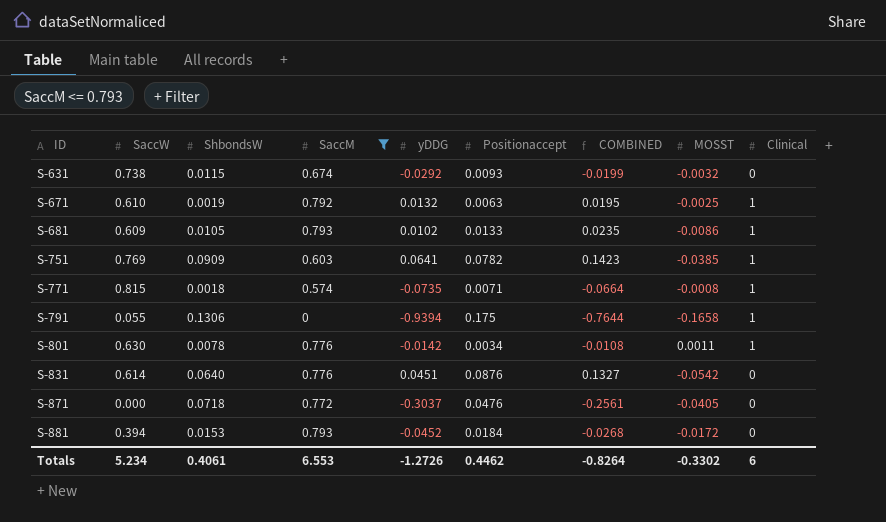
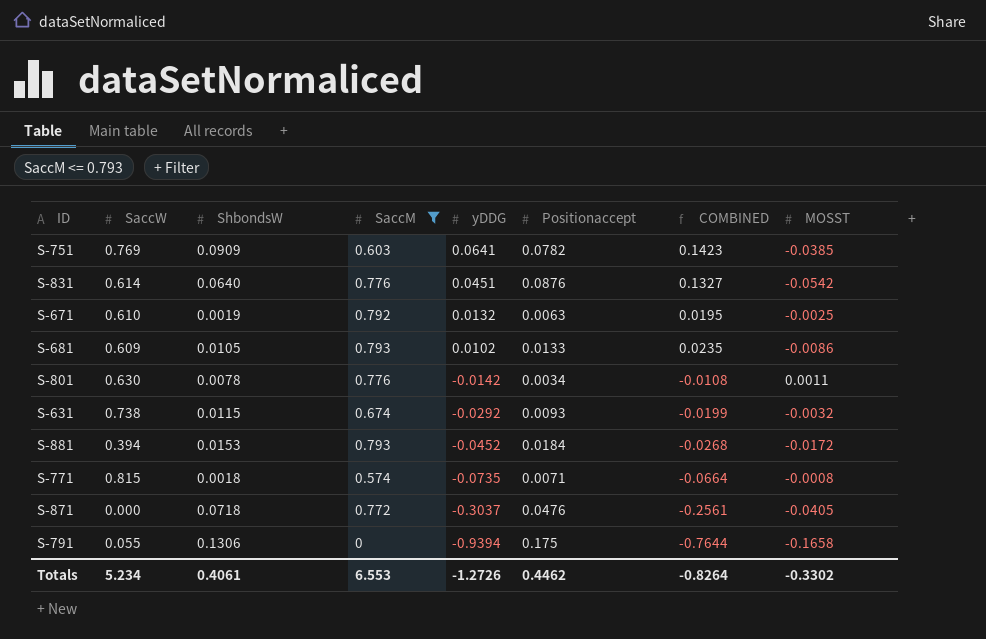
row order: ID ascending -> yDDG descending
column Clinical | position: 9 -> none

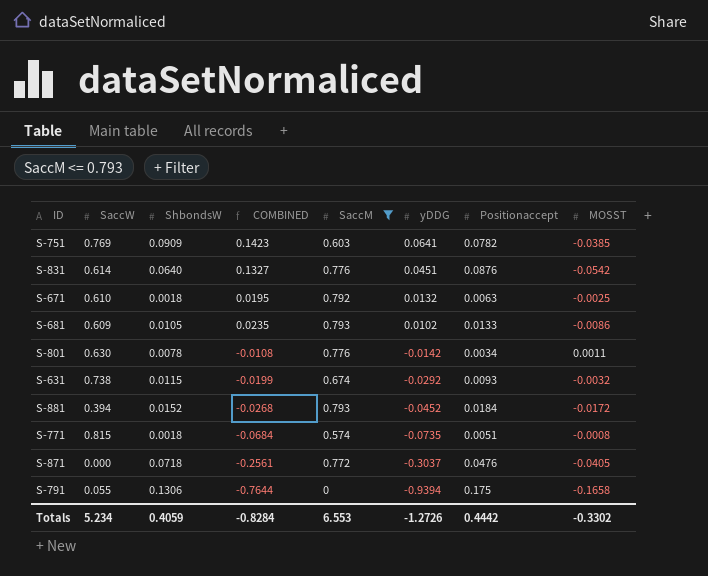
column COMBINED | position: 7 -> 4
S-671 | ShbondsW: 0.0019 -> 0.0018
S-881 | ShbondsW: 0.0153 -> 0.0152
S-771 | COMBINED: -0.0664 -> -0.0684
S-771 | Positionaccept: 0.0071 -> 0.0051
Totals | ShbondsW: 0.4061 -> 0.4059
Totals | COMBINED: -0.8264 -> -0.8284
Totals | Positionaccept: 0.4462 -> 0.4442

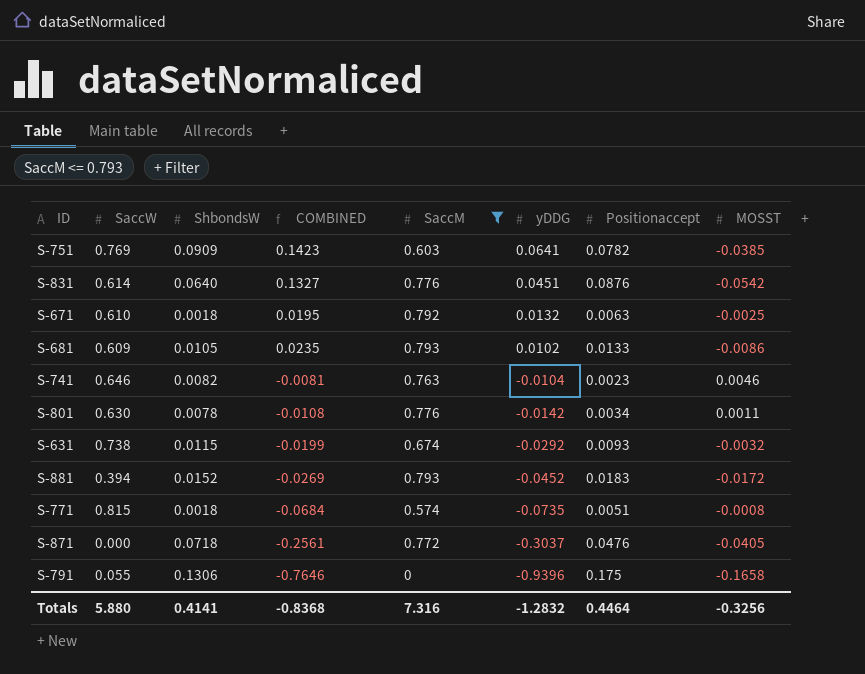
row S-741: none -> 0.646 | 0.0082 | -0.0081 | 0.763 | -0.0104 | 0.0023 | 0.0046
S-881 | COMBINED: -0.0268 -> -0.0269
S-881 | Positionaccept: 0.0184 -> 0.0183
S-791 | COMBINED: -0.7644 -> -0.7646
S-791 | yDDG: -0.9394 -> -0.9396
Totals | SaccW: 5.234 -> 5.880
Totals | ShbondsW: 0.4059 -> 0.4141
Totals | COMBINED: -0.8284 -> -0.8368
Totals | SaccM: 6.553 -> 7.316
Totals | yDDG: -1.2726 -> -1.2832
Totals | Positionaccept: 0.4442 -> 0.4464
Totals | MOSST: -0.3302 -> -0.3256

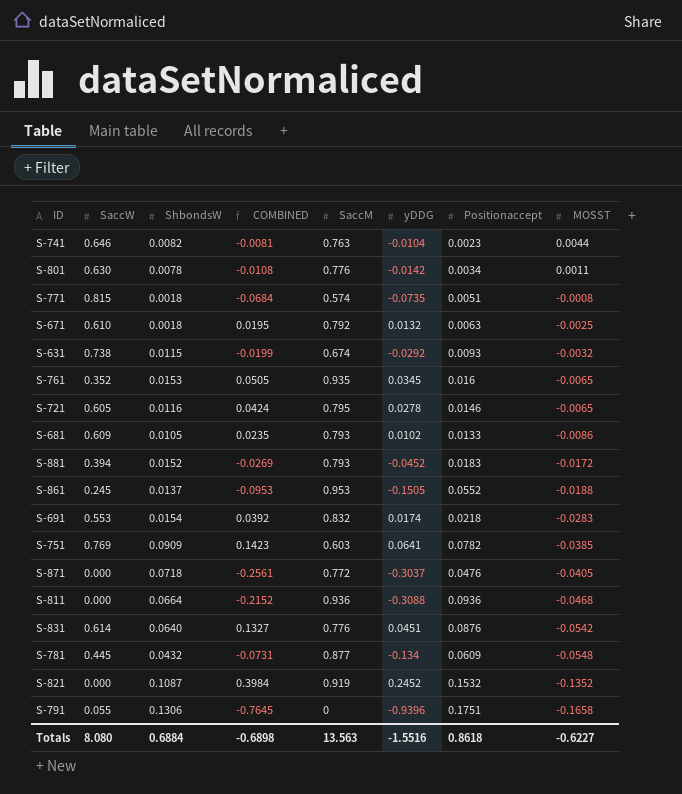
filter: SaccM <= 0.793 -> none
row order: yDDG descending -> MOSST descending
S-741 | MOSST: 0.0046 -> 0.0044
S-791 | COMBINED: -0.7646 -> -0.7645
S-791 | Positionaccept: 0.175 -> 0.1751
Totals | SaccW: 5.880 -> 8.080
Totals | ShbondsW: 0.4141 -> 0.6884
Totals | COMBINED: -0.8368 -> -0.6898
Totals | SaccM: 7.316 -> 13.563
Totals | yDDG: -1.2832 -> -1.5516
Totals | Positionaccept: 0.4464 -> 0.8618
Totals | MOSST: -0.3256 -> -0.6227

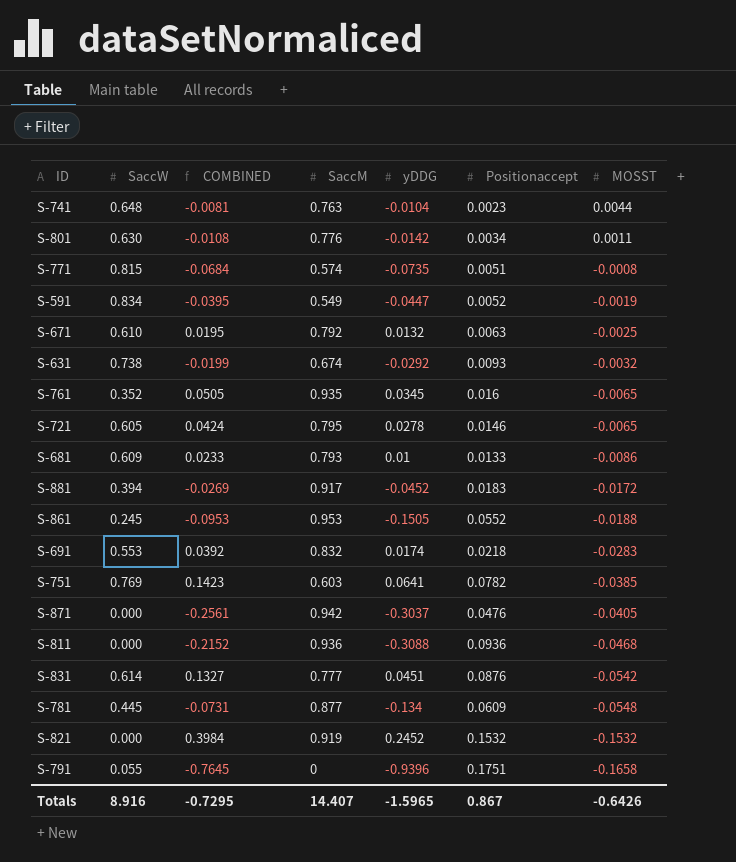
column ShbondsW | position: 3 -> none
S-741 | SaccW: 0.646 -> 0.648
row S-591: none -> 0.834 | -0.0395 | 0.549 | -0.0447 | 0.0052 | -0.0019
S-681 | COMBINED: 0.0235 -> 0.0233
S-681 | yDDG: 0.0102 -> 0.01
S-881 | SaccM: 0.793 -> 0.917
S-871 | SaccM: 0.772 -> 0.942
S-831 | SaccM: 0.776 -> 0.777
S-821 | MOSST: -0.1352 -> -0.1532
Totals | SaccW: 8.080 -> 8.916
Totals | COMBINED: -0.6898 -> -0.7295
Totals | SaccM: 13.563 -> 14.407
Totals | yDDG: -1.5516 -> -1.5965
Totals | Positionaccept: 0.8618 -> 0.867
Totals | MOSST: -0.6227 -> -0.6426

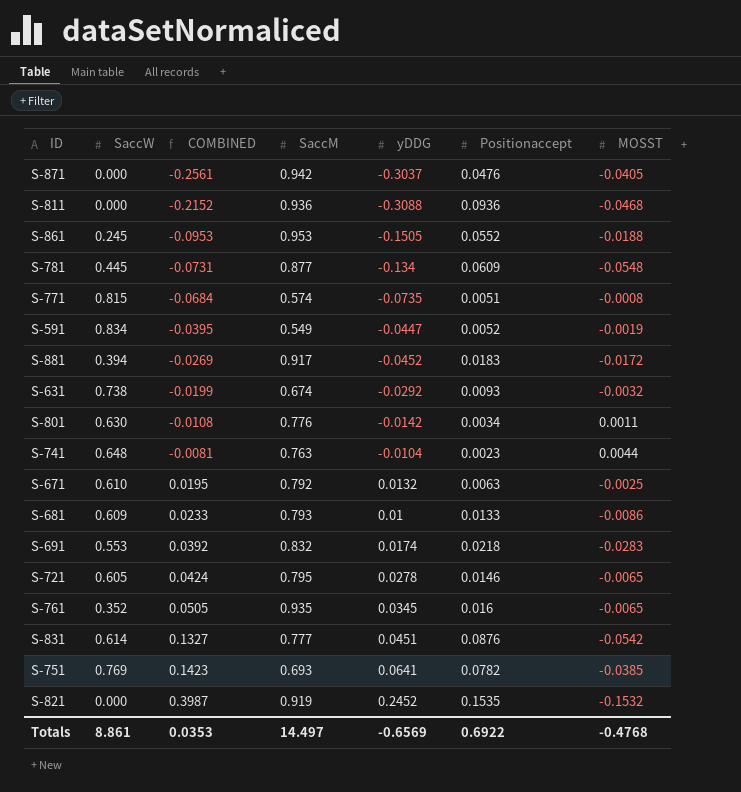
row order: MOSST descending -> COMBINED ascending
row S-791: 0.055 | -0.7645 | 0 | -0.9396 | 0.1751 | -0.1658 -> none
S-751 | SaccM: 0.603 -> 0.693
S-821 | COMBINED: 0.3984 -> 0.3987
S-821 | Positionaccept: 0.1532 -> 0.1535
Totals | SaccW: 8.916 -> 8.861
Totals | COMBINED: -0.7295 -> 0.0353
Totals | SaccM: 14.407 -> 14.497
Totals | yDDG: -1.5965 -> -0.6569
Totals | Positionaccept: 0.867 -> 0.6922
Totals | MOSST: -0.6426 -> -0.4768

